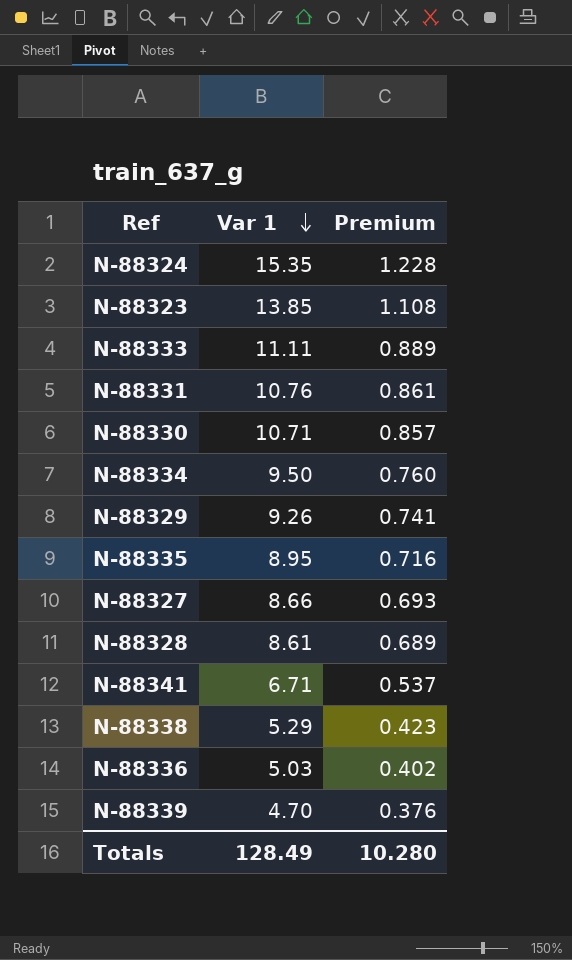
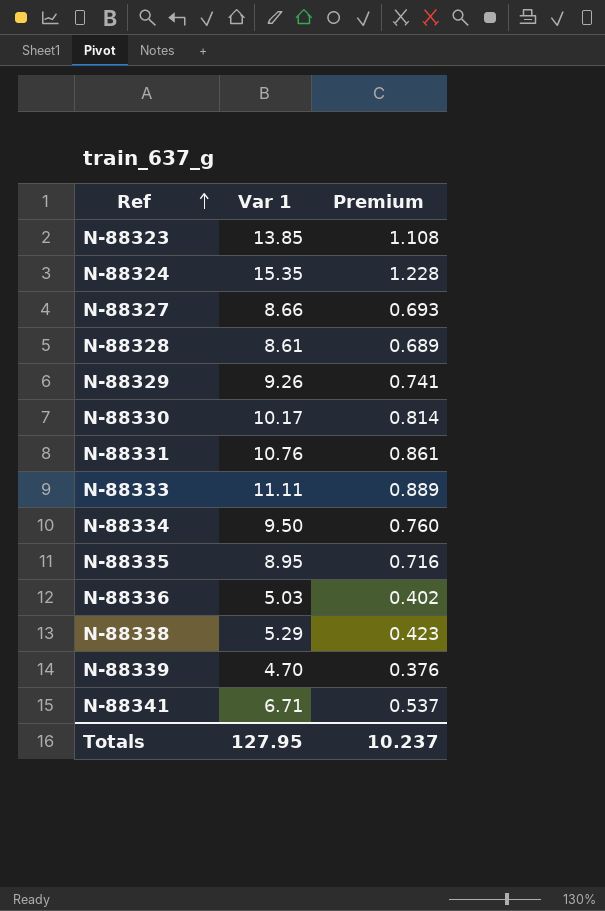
row order: Var 1 descending -> Ref ascending
N-88330 | Var 1: 10.71 -> 10.17
N-88330 | Premium: 0.857 -> 0.814
Totals | Var 1: 128.49 -> 127.95
Totals | Premium: 10.280 -> 10.237

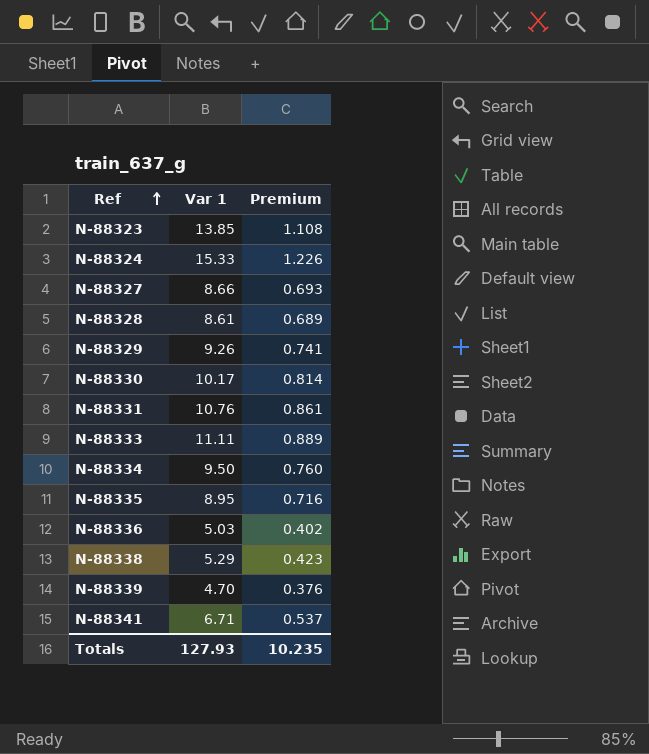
N-88324 | Var 1: 15.35 -> 15.33
N-88324 | Premium: 1.228 -> 1.226
Totals | Var 1: 127.95 -> 127.93
Totals | Premium: 10.237 -> 10.235

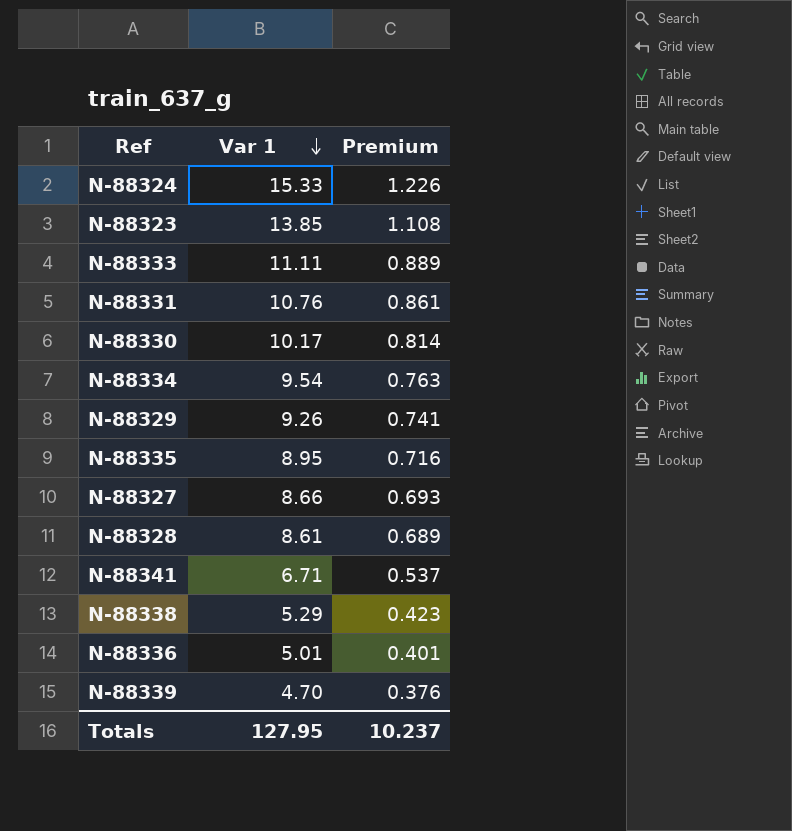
row order: Ref ascending -> Var 1 descending
N-88334 | Var 1: 9.50 -> 9.54
N-88334 | Premium: 0.760 -> 0.763
N-88336 | Var 1: 5.03 -> 5.01
N-88336 | Premium: 0.402 -> 0.401
Totals | Var 1: 127.93 -> 127.95
Totals | Premium: 10.235 -> 10.237

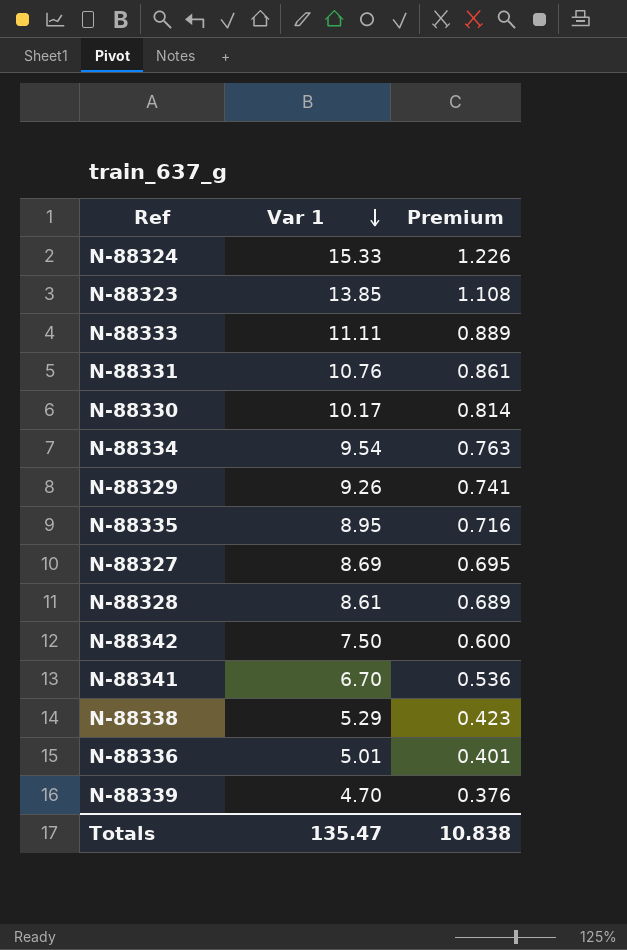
N-88327 | Var 1: 8.66 -> 8.69
N-88327 | Premium: 0.693 -> 0.695
row N-88342: none -> 7.50 | 0.600
N-88341 | Var 1: 6.71 -> 6.70
N-88341 | Premium: 0.537 -> 0.536
Totals | Var 1: 127.95 -> 135.47
Totals | Premium: 10.237 -> 10.838

